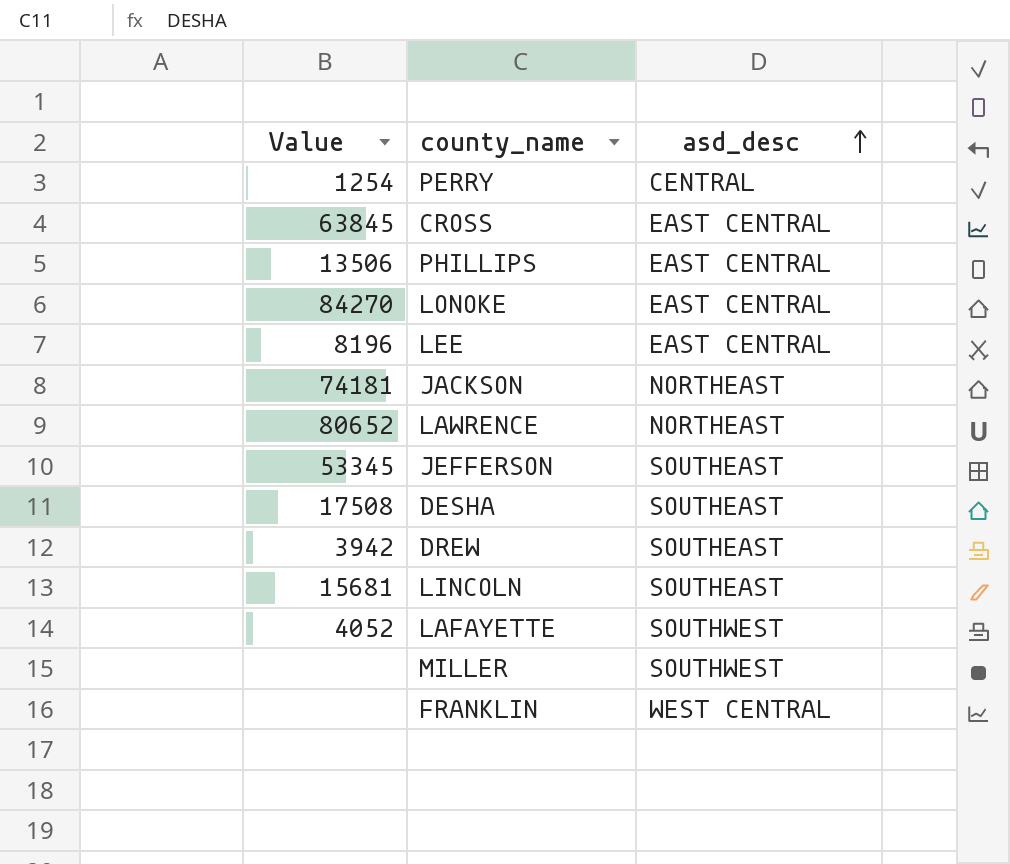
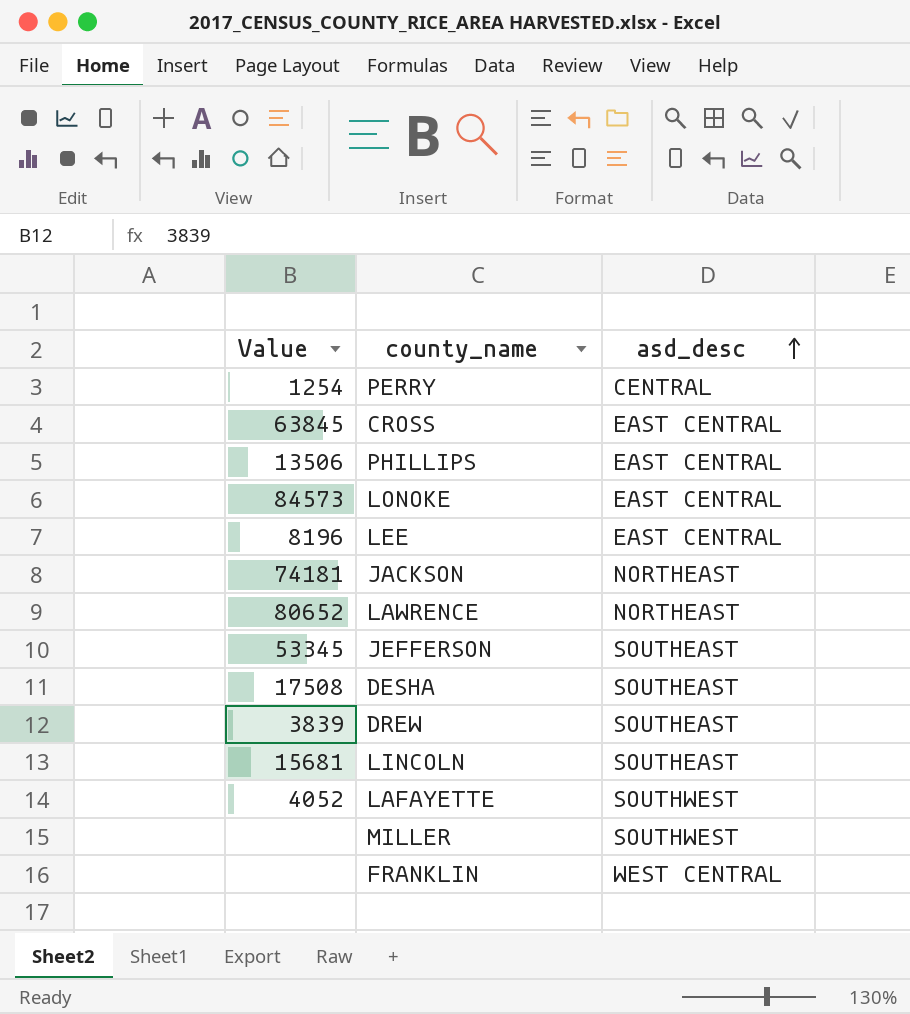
LONOKE | Value: 84270 -> 84573
DREW | Value: 3942 -> 3839

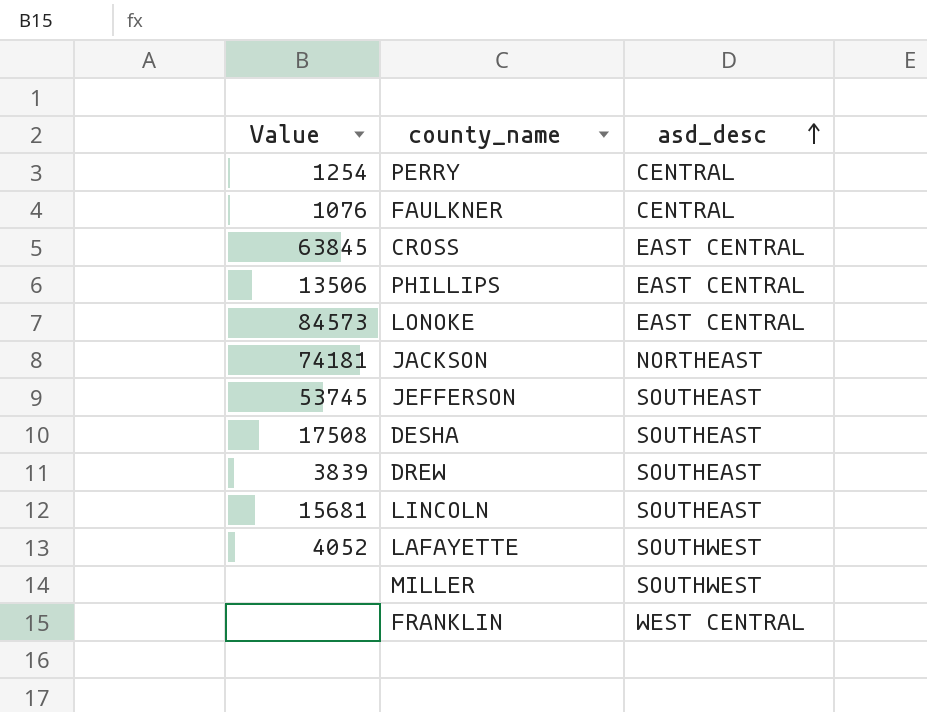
row LEE: 8196 | EAST CENTRAL -> none
row LAWRENCE: 80652 | NORTHEAST -> none
row FAULKNER: none -> 1076 | CENTRAL
JEFFERSON | Value: 53345 -> 53745

